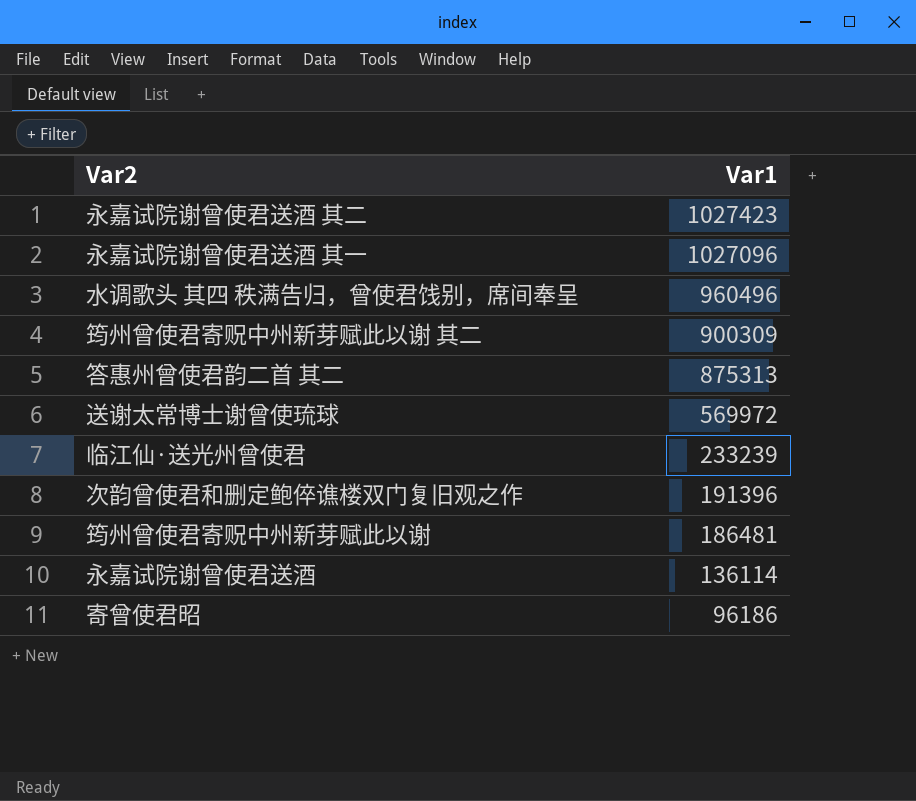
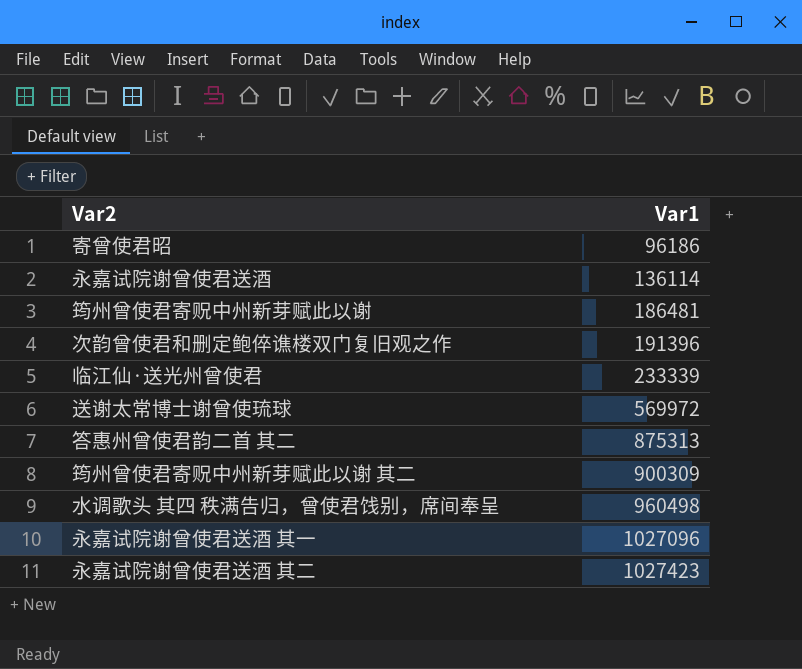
row order: Var1 descending -> Var1 ascending
临江仙·送光州曾使君 | Var1: 233239 -> 233339
水调歌头 其四 秩满告归，曾使君饯别，席间奉呈 | Var1: 960496 -> 960498

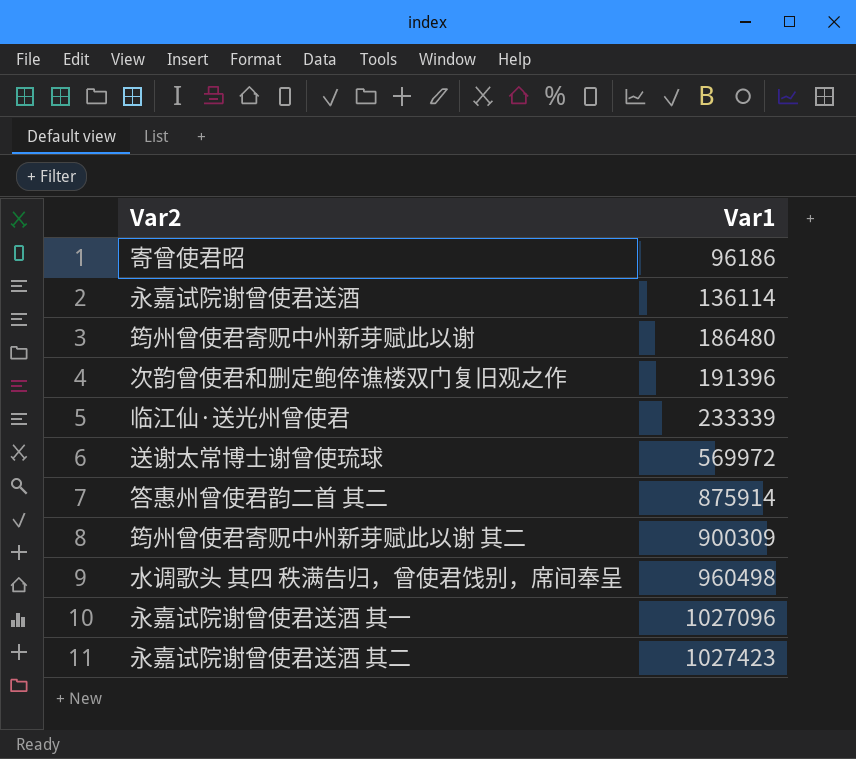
筠州曾使君寄贶中州新芽赋此以谢 | Var1: 186481 -> 186480
答惠州曾使君韵二首 其二 | Var1: 875313 -> 875914

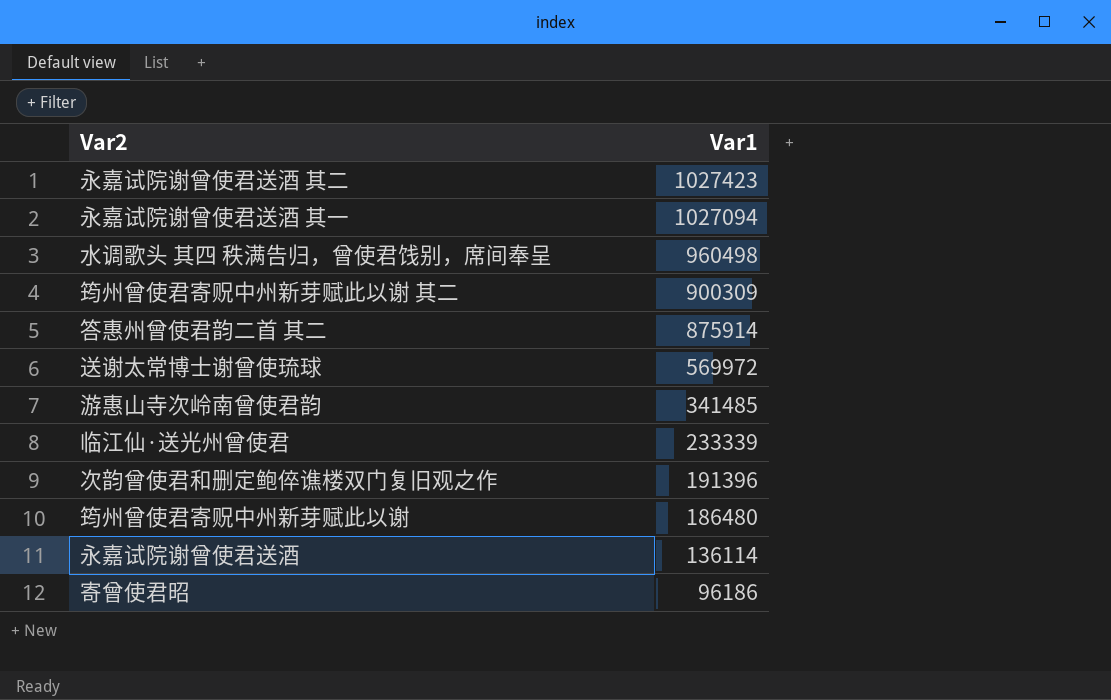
row order: Var1 ascending -> Var1 descending
永嘉试院谢曾使君送酒 其一 | Var1: 1027096 -> 1027094
row 游惠山寺次岭南曾使君韵: none -> 341485

